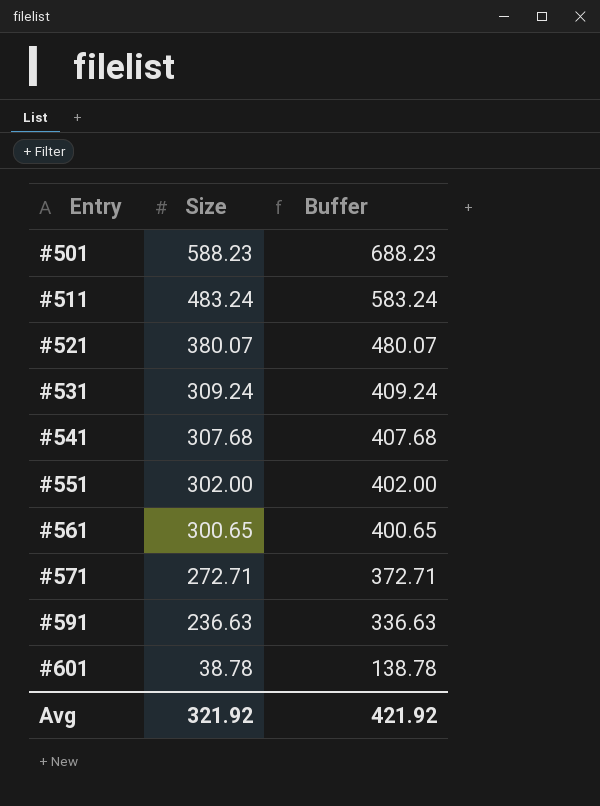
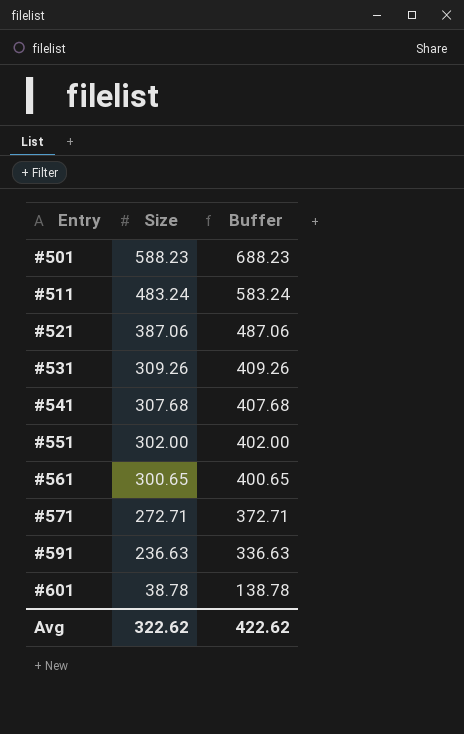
#521 | Size: 380.07 -> 387.06
#521 | Buffer: 480.07 -> 487.06
#531 | Size: 309.24 -> 309.26
#531 | Buffer: 409.24 -> 409.26
Avg | Size: 321.92 -> 322.62
Avg | Buffer: 421.92 -> 422.62

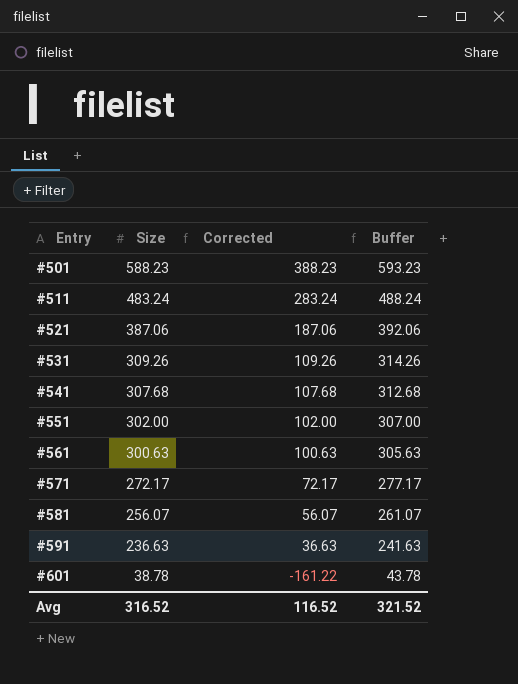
column Corrected | formula: none -> [Size] - 200
column Buffer | formula: [Size] + 100 -> [Size] + 5
#561 | Size: 300.65 -> 300.63
#571 | Size: 272.71 -> 272.17
row #581: none -> 256.07 | 56.07 | 261.07
Avg | Size: 322.62 -> 316.52
Avg | Buffer: 422.62 -> 321.52

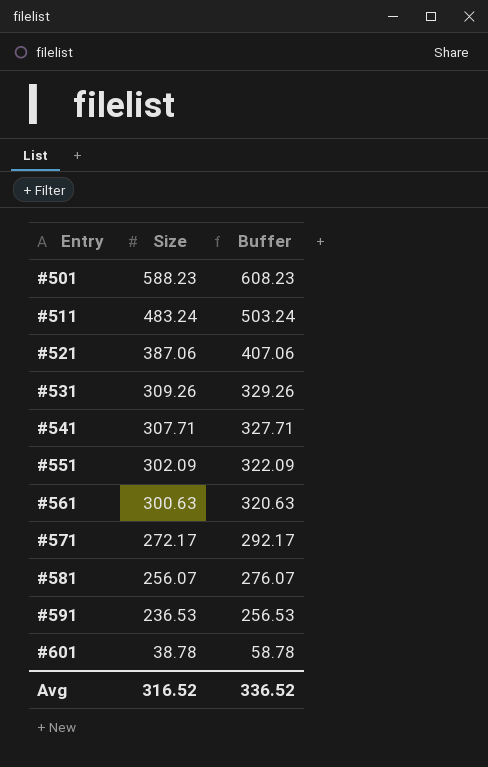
column Corrected | formula: [Size] - 200 -> none
column Buffer | formula: [Size] + 5 -> [Size] + 20
#541 | Size: 307.68 -> 307.71
#551 | Size: 302.00 -> 302.09
#591 | Size: 236.63 -> 236.53
Avg | Buffer: 321.52 -> 336.52

